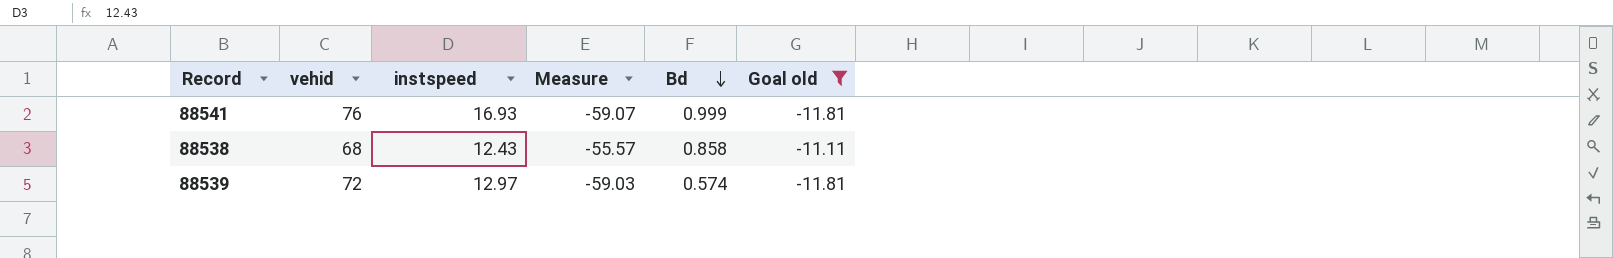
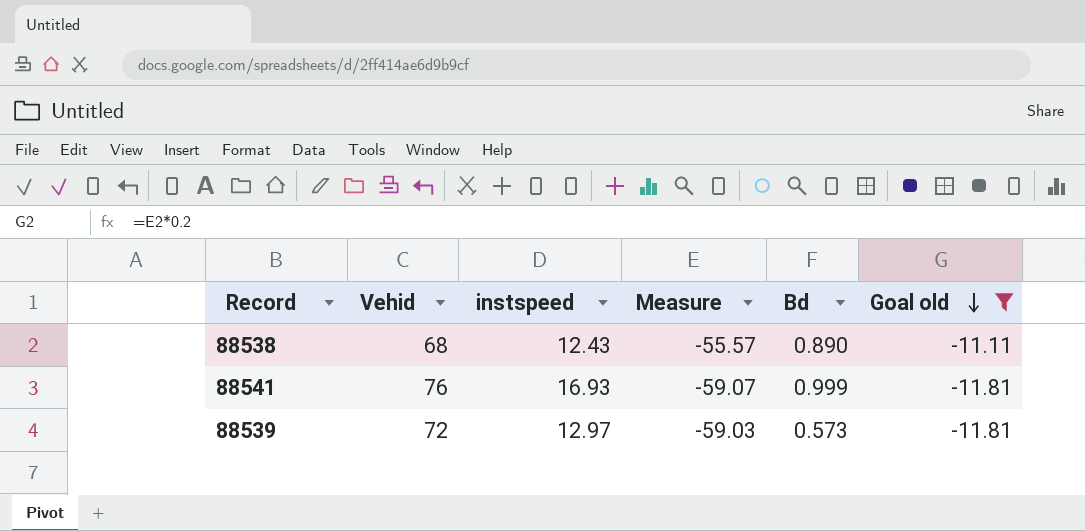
row order: Bd descending -> Goal old descending
column name: vehid -> Vehid
88538 | Bd: 0.858 -> 0.890
88539 | Bd: 0.574 -> 0.573

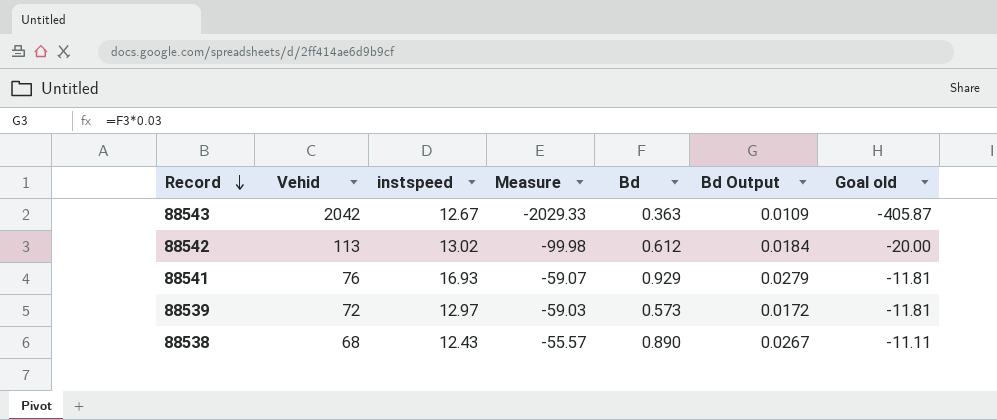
filter: Goal old >= -11.81 -> none
row order: Goal old descending -> Record descending
column Bd Output | formula: none -> [Bd] * 0.03
88541 | Bd: 0.999 -> 0.929

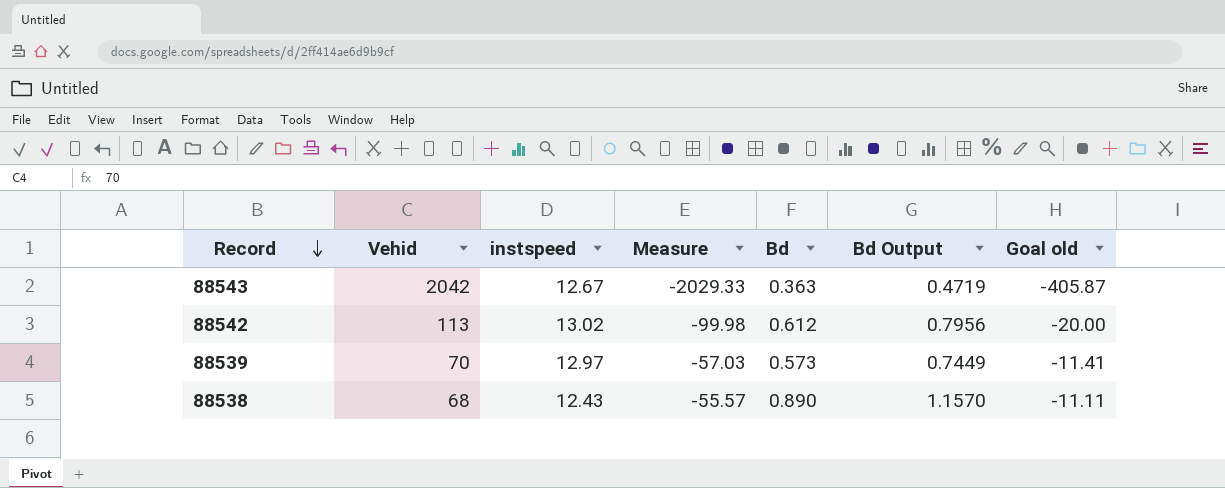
column Bd Output | formula: [Bd] * 0.03 -> [Bd] * 1.3
row 88541: 76 | 16.93 | -59.07 | 0.929 | 0.0279 | -11.81 -> none
88539 | Vehid: 72 -> 70
88539 | Measure: -59.03 -> -57.03
88539 | Goal old: -11.81 -> -11.41

